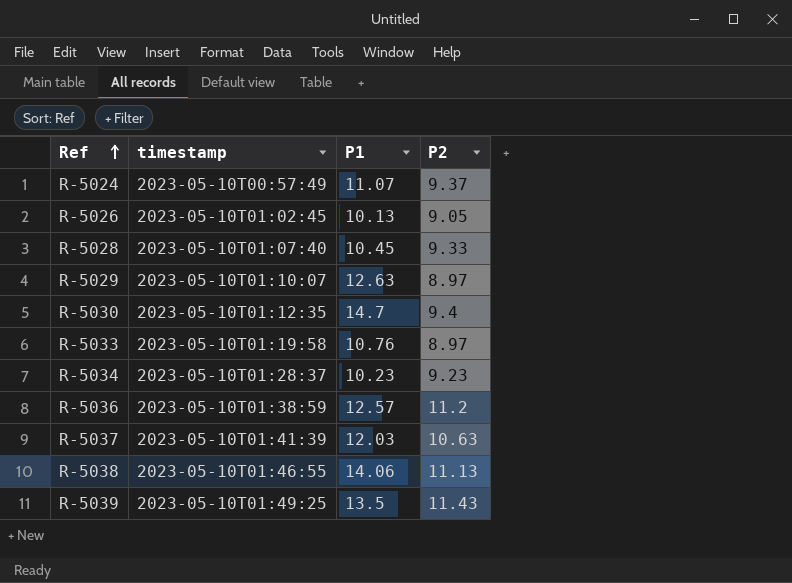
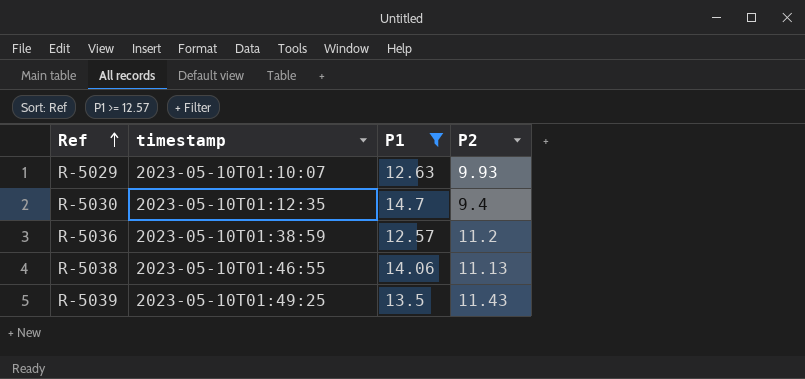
filter: none -> P1 >= 12.57
R-5029 | P2: 8.97 -> 9.93

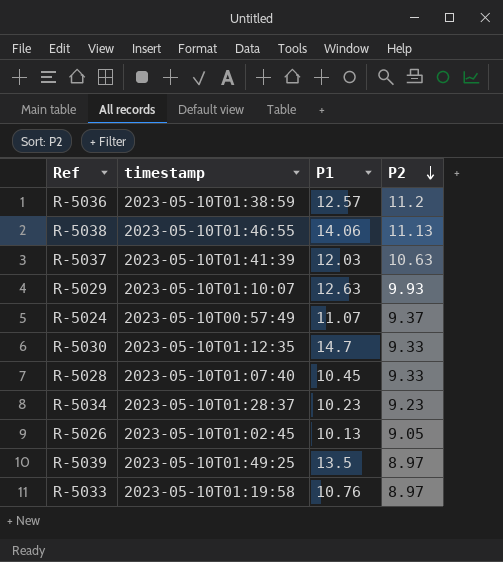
filter: P1 >= 12.57 -> none
row order: Ref ascending -> P2 descending
R-5030 | P2: 9.4 -> 9.33
R-5039 | P2: 11.43 -> 8.97

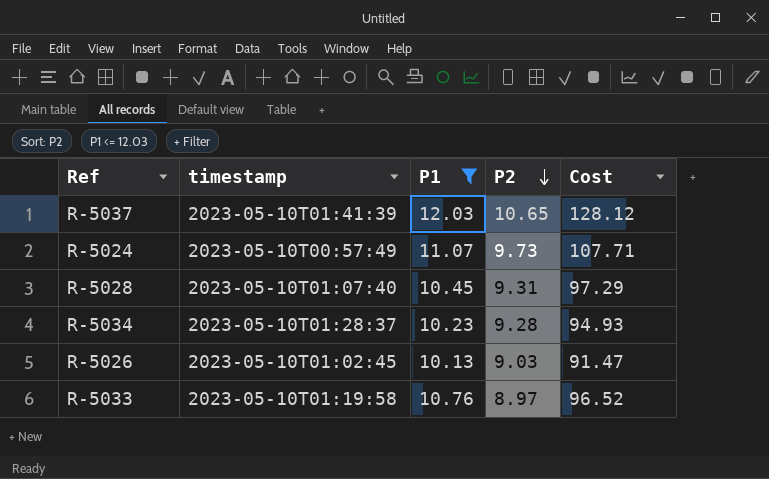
filter: none -> P1 <= 12.03
column Cost | formula: none -> [P1] * [P2]
R-5037 | P2: 10.63 -> 10.65
R-5024 | P2: 9.37 -> 9.73
R-5028 | P2: 9.33 -> 9.31
R-5034 | P2: 9.23 -> 9.28
R-5026 | P2: 9.05 -> 9.03

